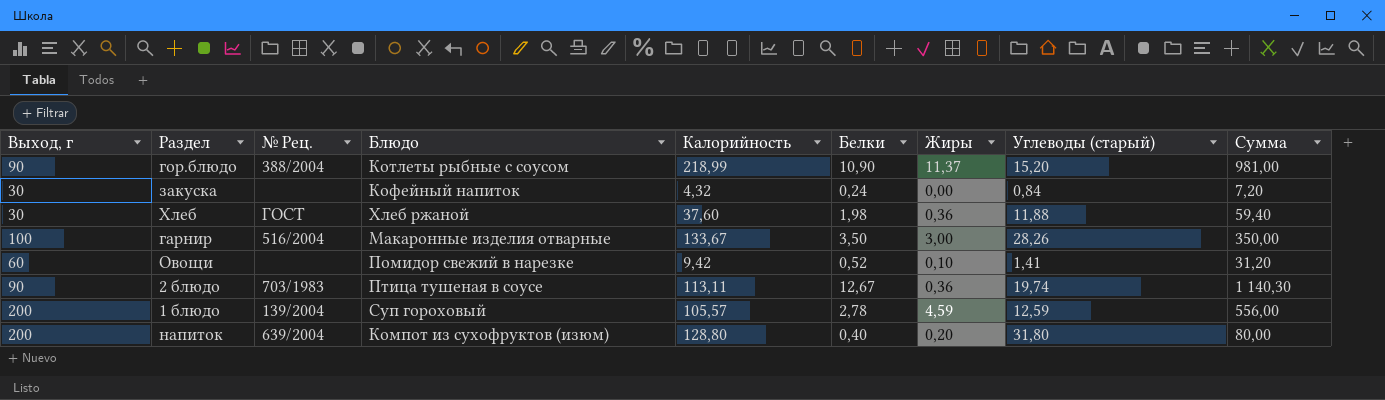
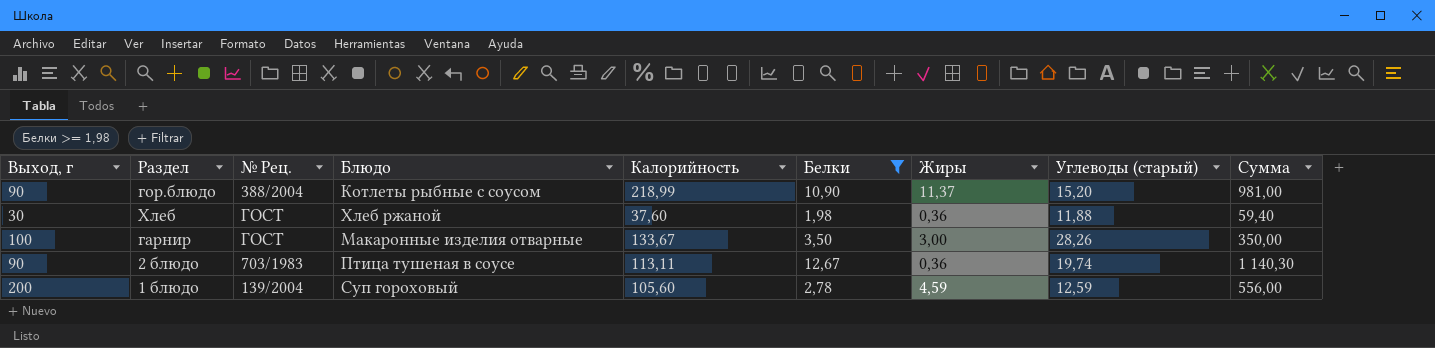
filter: none -> Белки >= 1,98
гарнир | № Рец.: 516/2004 -> ГОСТ
1 блюдо | Калорийность: 105,57 -> 105,60

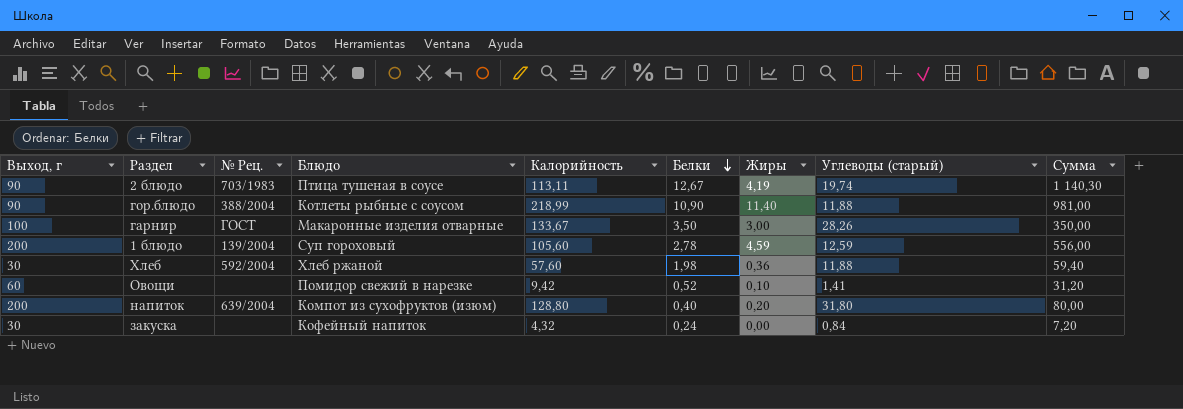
filter: Белки >= 1,98 -> none
row order: none -> Белки descending
2 блюдо | Жиры: 0,36 -> 4,19
гор.блюдо | Жиры: 11,37 -> 11,40
гор.блюдо | Углеводы (старый): 15,20 -> 11,88
Хлеб | № Рец.: ГОСТ -> 592/2004
Хлеб | Калорийность: 37,60 -> 57,60

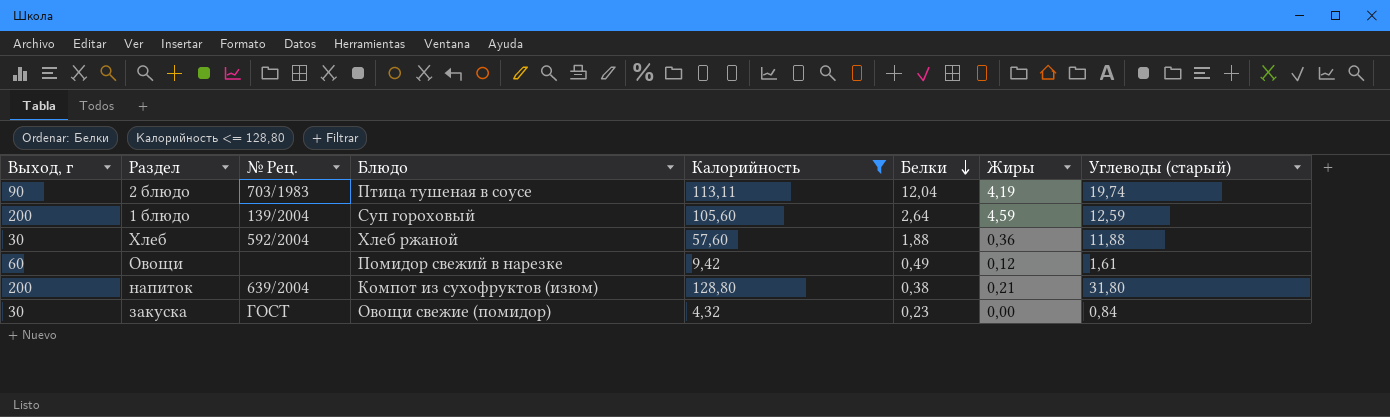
filter: none -> Калорийность <= 128,80
column Сумма | formula: [Выход, г] * [Белки] -> none
2 блюдо | Белки: 12,67 -> 12,04
1 блюдо | Белки: 2,78 -> 2,64
Хлеб | Белки: 1,98 -> 1,88
Овощи | Белки: 0,52 -> 0,49
Овощи | Жиры: 0,10 -> 0,12
Овощи | Углеводы (старый): 1,41 -> 1,61
напиток | Белки: 0,40 -> 0,38
напиток | Жиры: 0,20 -> 0,21
закуска | № Рец.: none -> ГОСТ
закуска | Блюдо: Кофейный напиток -> Овощи свежие (помидор)
закуска | Белки: 0,24 -> 0,23

